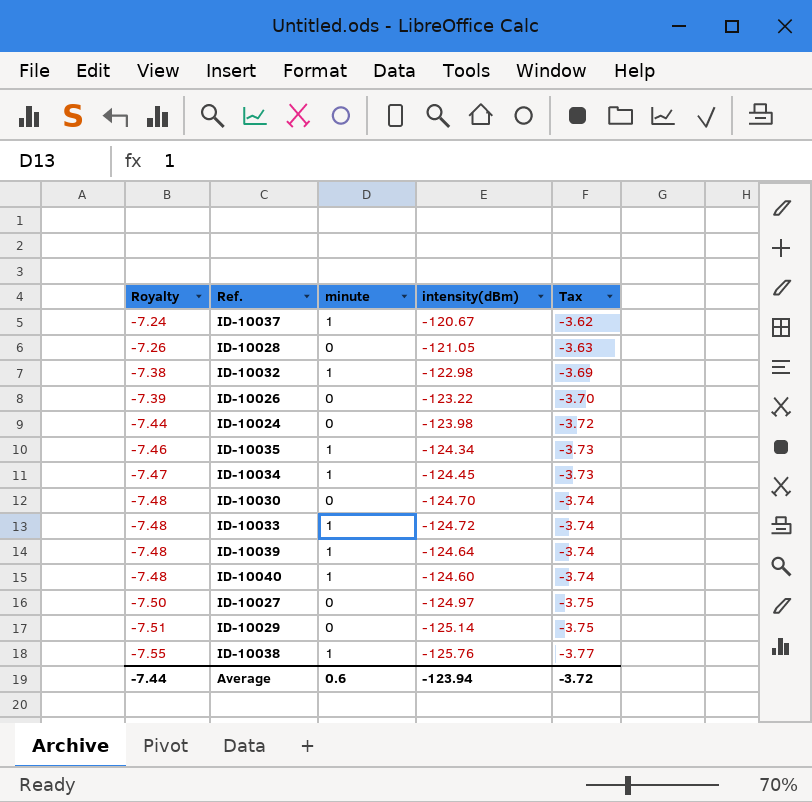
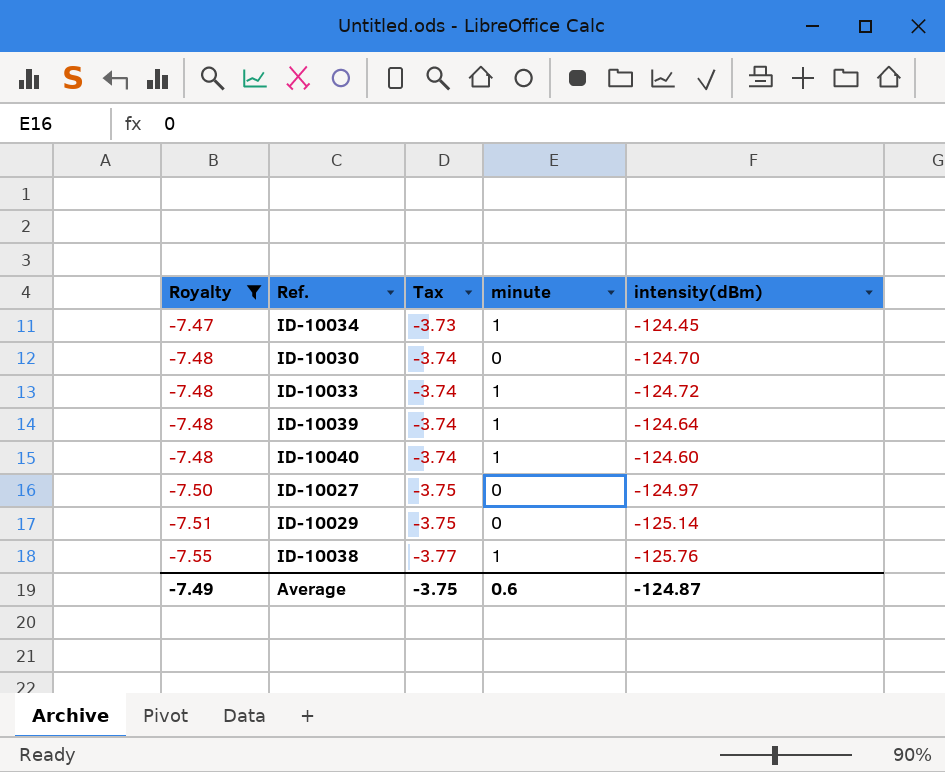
filter: none -> Royalty <= -7.47
column Tax | position: 5 -> 3
Average | Royalty: -7.44 -> -7.49
Average | Tax: -3.72 -> -3.75
Average | intensity(dBm): -123.94 -> -124.87

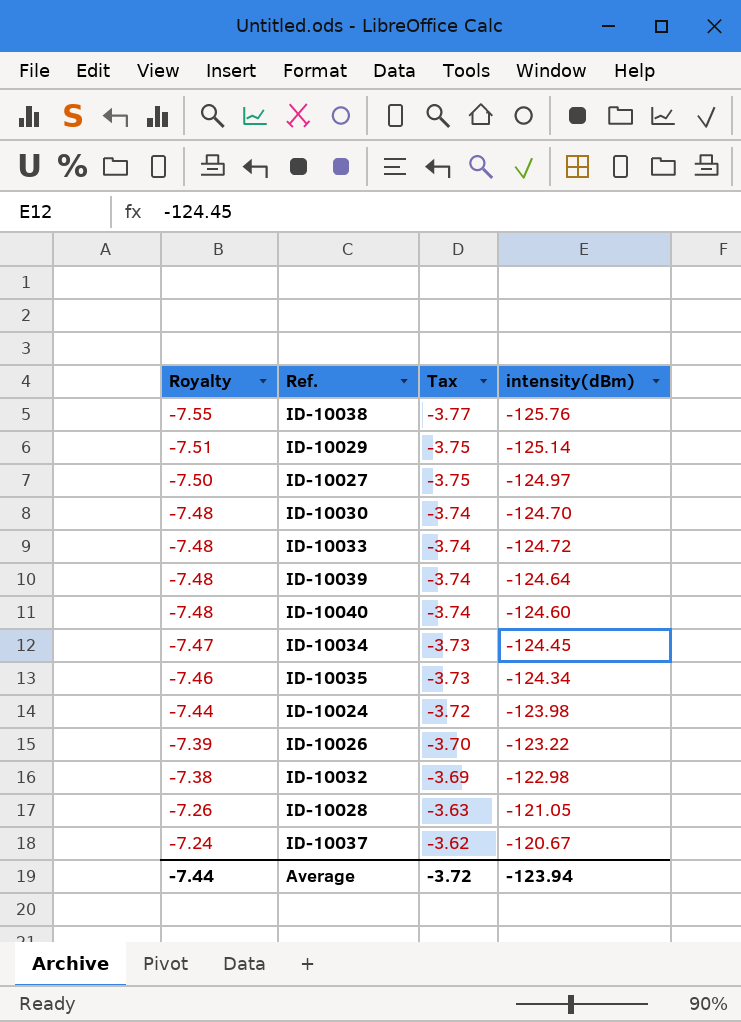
filter: Royalty <= -7.47 -> none
row order: Royalty descending -> Royalty ascending
column minute | position: 4 -> none
Average | Royalty: -7.49 -> -7.44
Average | Tax: -3.75 -> -3.72
Average | intensity(dBm): -124.87 -> -123.94

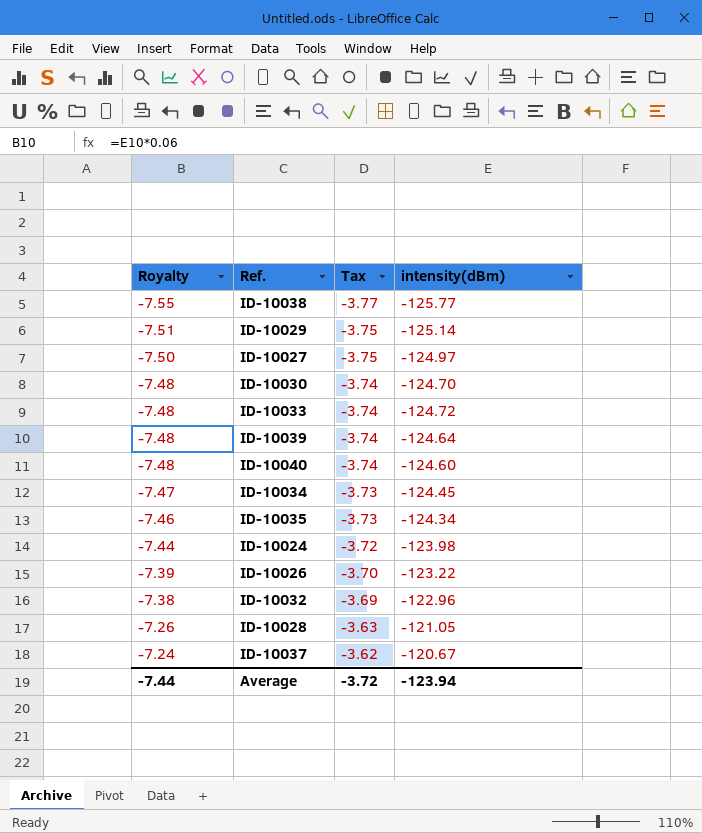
ID-10038 | intensity(dBm): -125.76 -> -125.77
ID-10032 | intensity(dBm): -122.98 -> -122.96

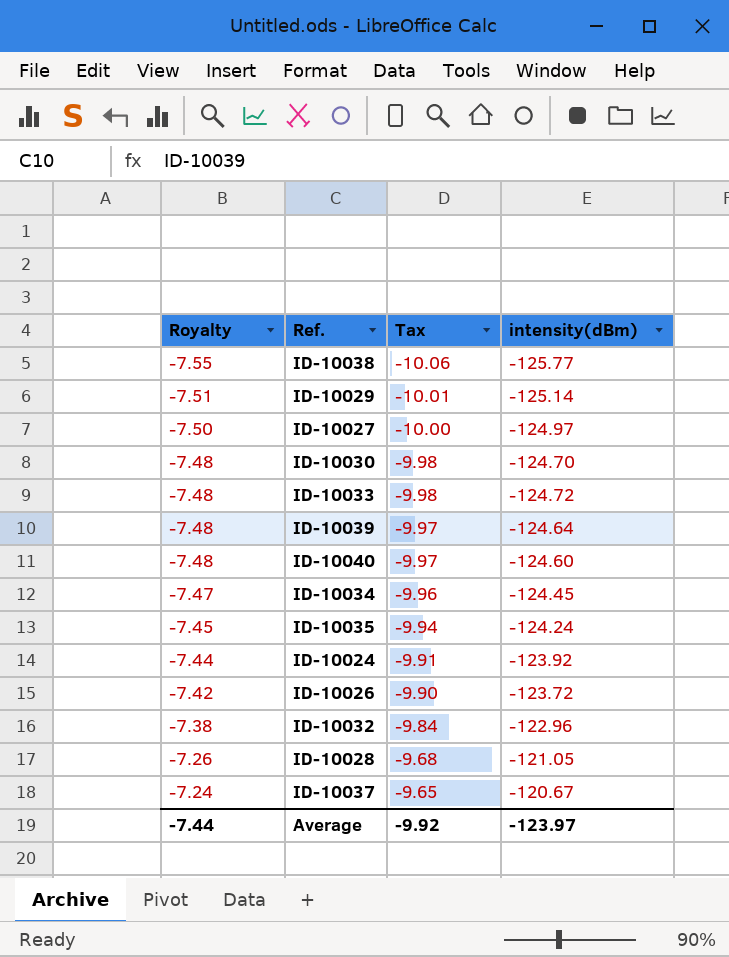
column Tax | formula: [intensity(dBm)] * 0.03 -> [intensity(dBm)] * 0.08
ID-10035 | Royalty: -7.46 -> -7.45
ID-10035 | intensity(dBm): -124.34 -> -124.24
ID-10024 | intensity(dBm): -123.98 -> -123.92
ID-10026 | Royalty: -7.39 -> -7.42
ID-10026 | intensity(dBm): -123.22 -> -123.72
Average | Tax: -3.72 -> -9.92
Average | intensity(dBm): -123.94 -> -123.97

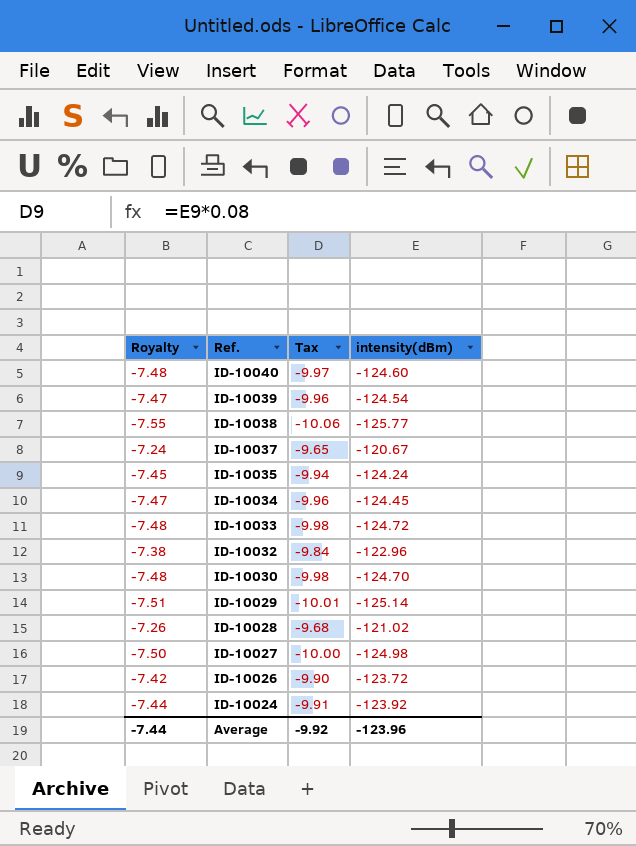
row order: Royalty ascending -> Ref. descending
ID-10039 | Royalty: -7.48 -> -7.47
ID-10039 | Tax: -9.97 -> -9.96
ID-10039 | intensity(dBm): -124.64 -> -124.54
ID-10028 | intensity(dBm): -121.05 -> -121.02
ID-10027 | intensity(dBm): -124.97 -> -124.98
Average | intensity(dBm): -123.97 -> -123.96

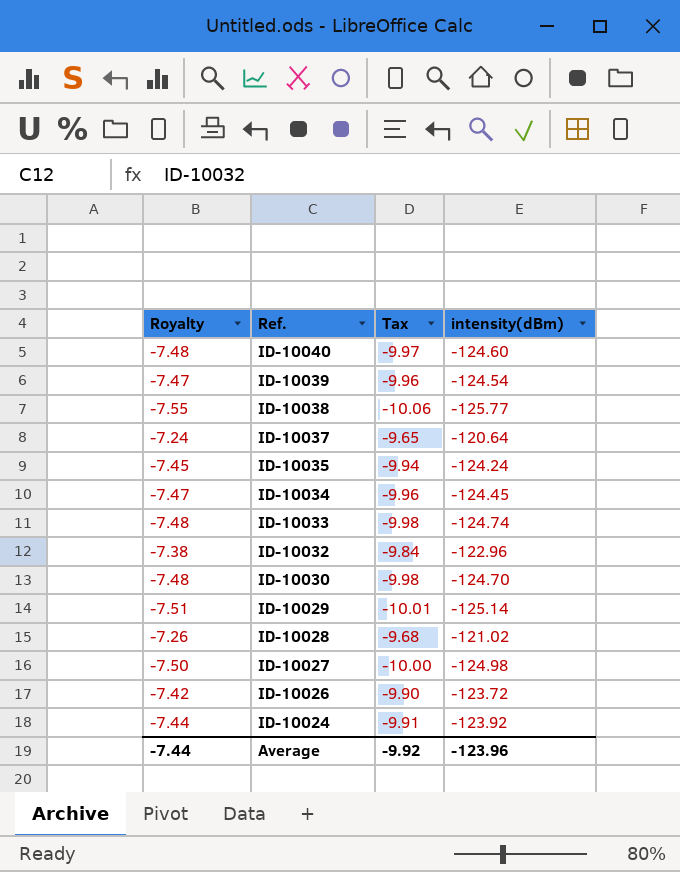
ID-10037 | intensity(dBm): -120.67 -> -120.64
ID-10033 | intensity(dBm): -124.72 -> -124.74

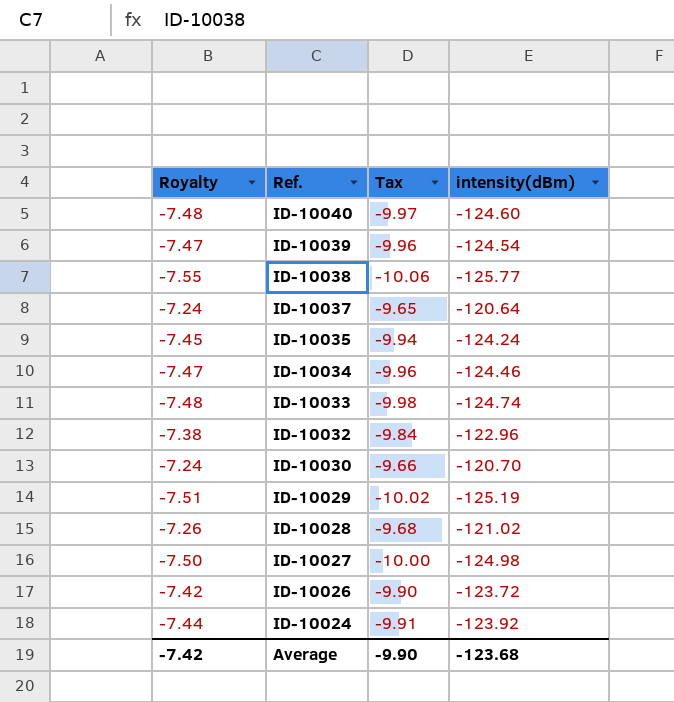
ID-10034 | intensity(dBm): -124.45 -> -124.46
ID-10030 | Royalty: -7.48 -> -7.24
ID-10030 | Tax: -9.98 -> -9.66
ID-10030 | intensity(dBm): -124.70 -> -120.70
ID-10029 | Tax: -10.01 -> -10.02
ID-10029 | intensity(dBm): -125.14 -> -125.19
Average | Royalty: -7.44 -> -7.42
Average | Tax: -9.92 -> -9.90
Average | intensity(dBm): -123.96 -> -123.68

